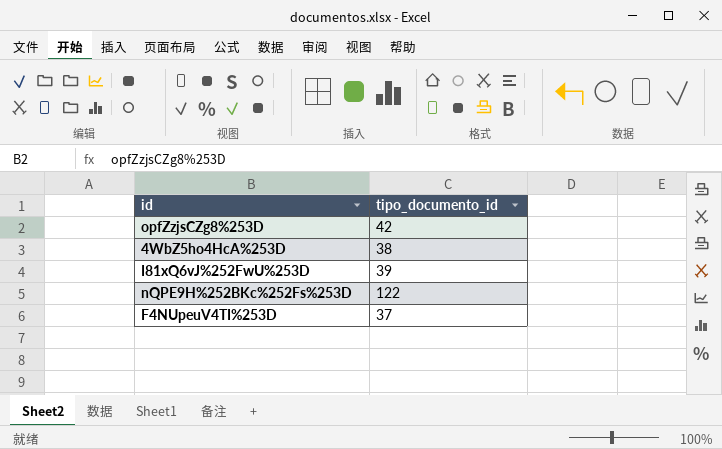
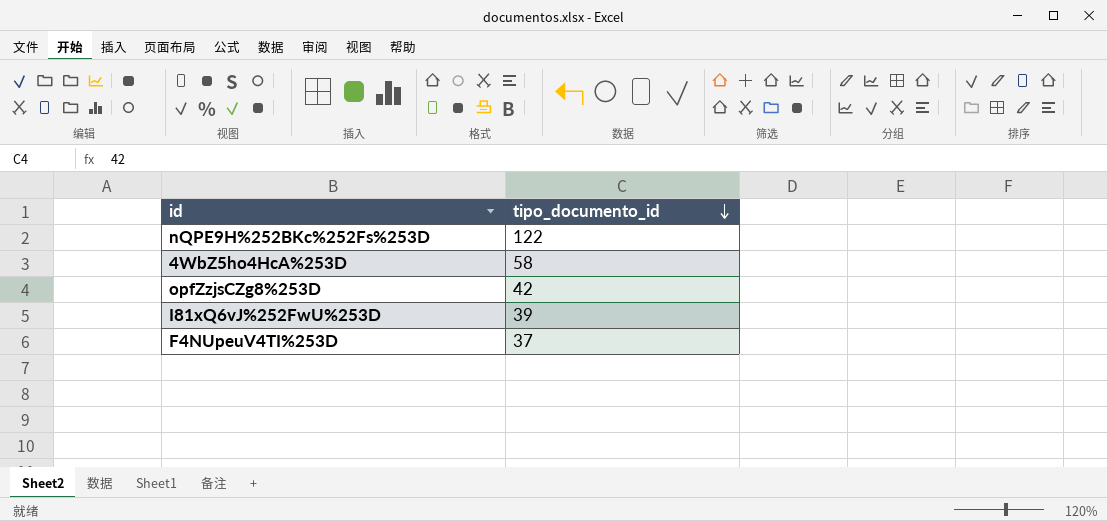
row order: none -> tipo_documento_id descending
4WbZ5ho4HcA%253D | tipo_documento_id: 38 -> 58

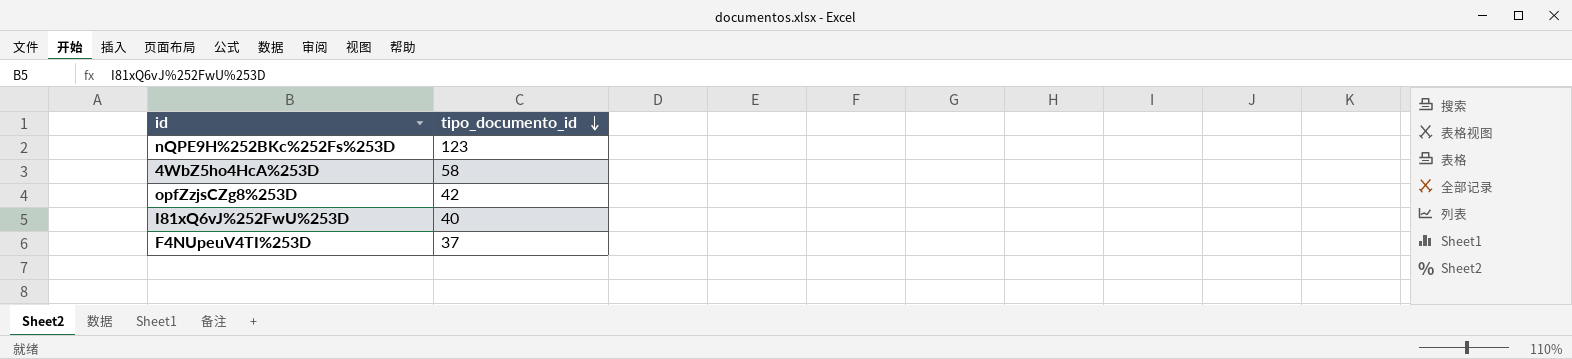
nQPE9H%252BKc%252Fs%253D | tipo_documento_id: 122 -> 123
I81xQ6vJ%252FwU%253D | tipo_documento_id: 39 -> 40

